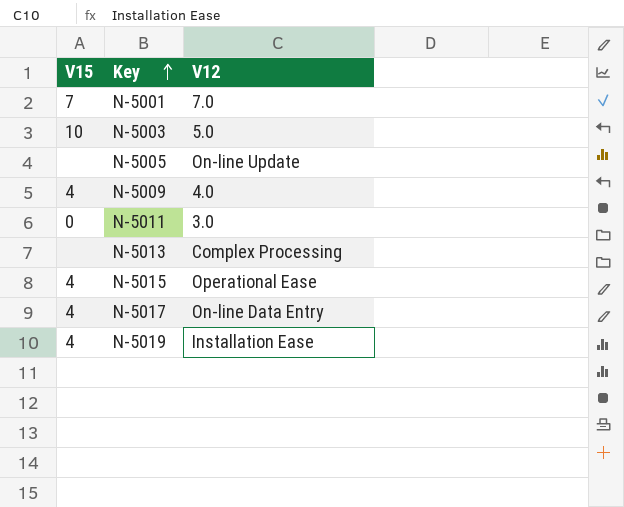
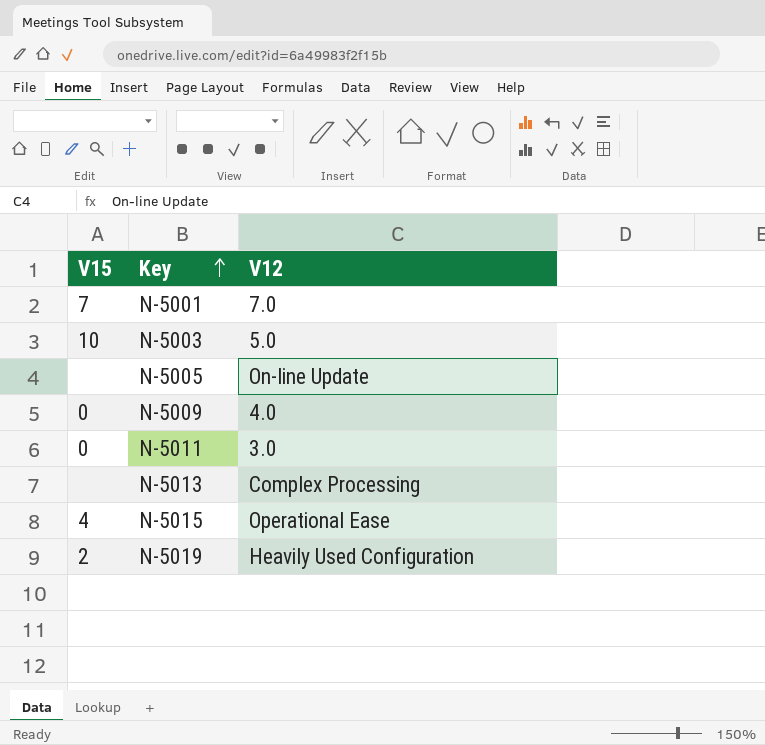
row N-5017: 4 | On-line Data Entry -> none
N-5009 | V15: 4 -> 0
N-5019 | V15: 4 -> 2
N-5019 | V12: Installation Ease -> Heavily Used Configuration

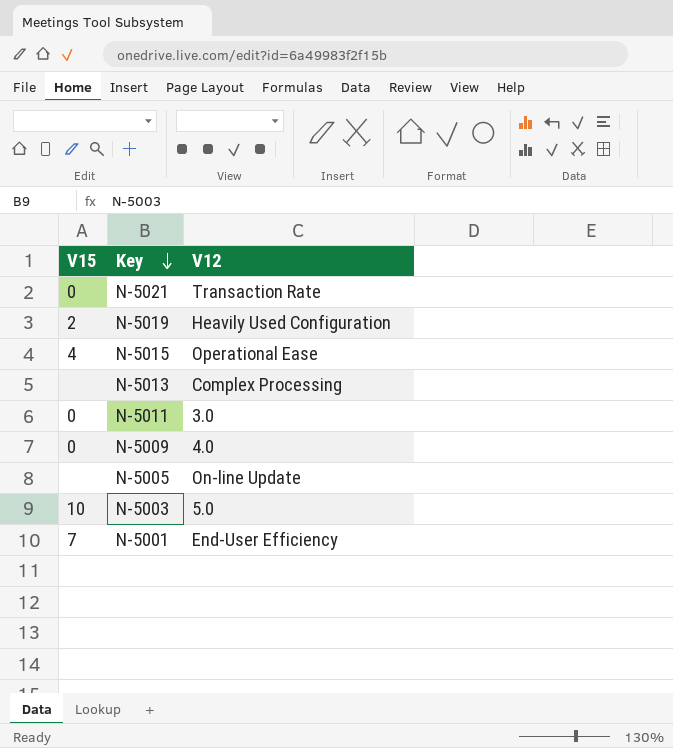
row order: Key ascending -> Key descending
row N-5021: none -> 0 | Transaction Rate
N-5001 | V12: 7.0 -> End-User Efficiency

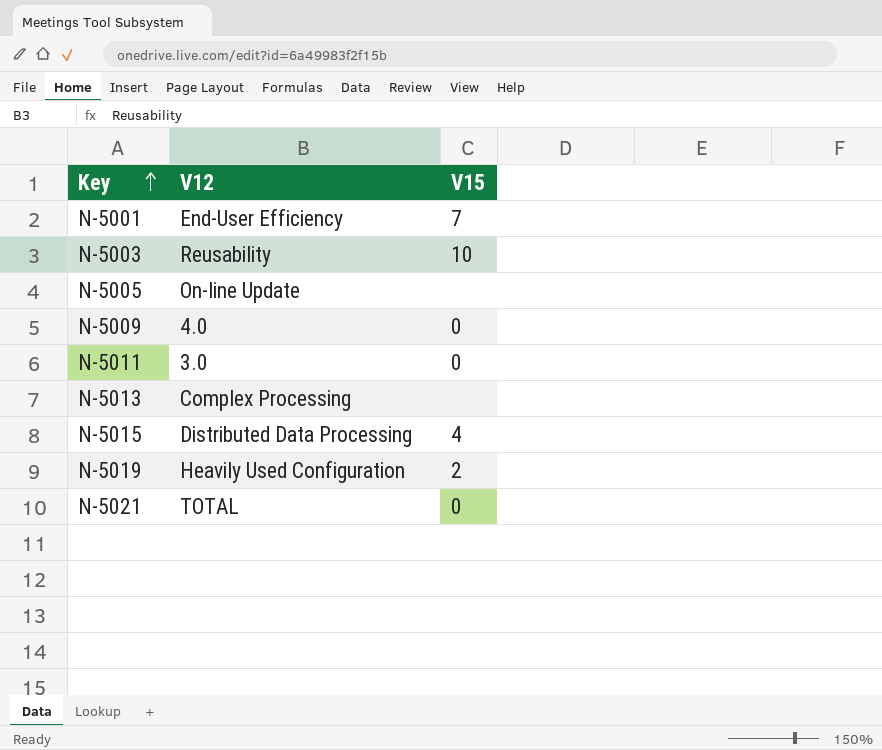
row order: Key descending -> Key ascending
column V15 | position: 1 -> 3
N-5003 | V12: 5.0 -> Reusability
N-5015 | V12: Operational Ease -> Distributed Data Processing
N-5021 | V12: Transaction Rate -> TOTAL

